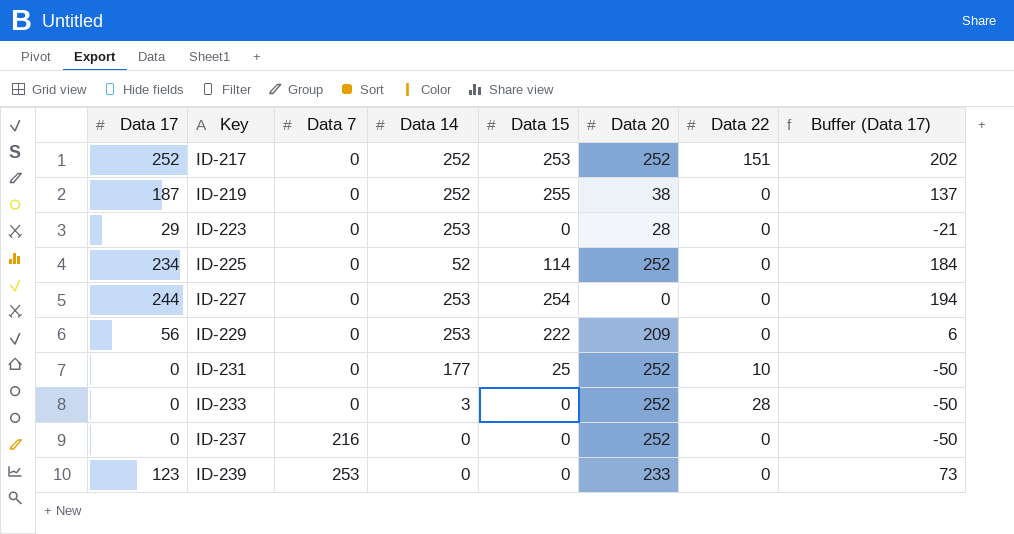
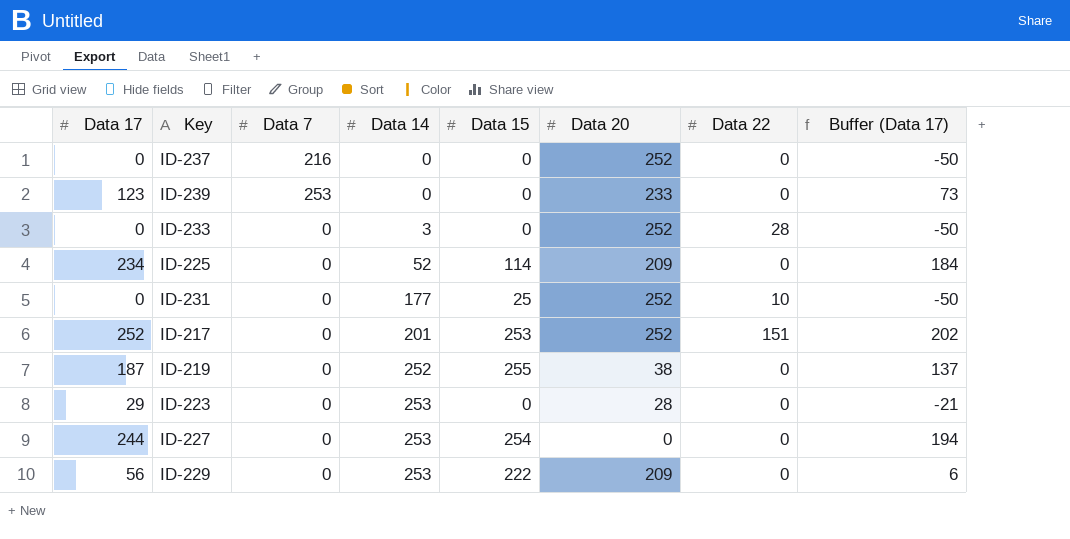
row order: Key ascending -> Data 14 ascending
ID-225 | Data 20: 252 -> 209
ID-217 | Data 14: 252 -> 201

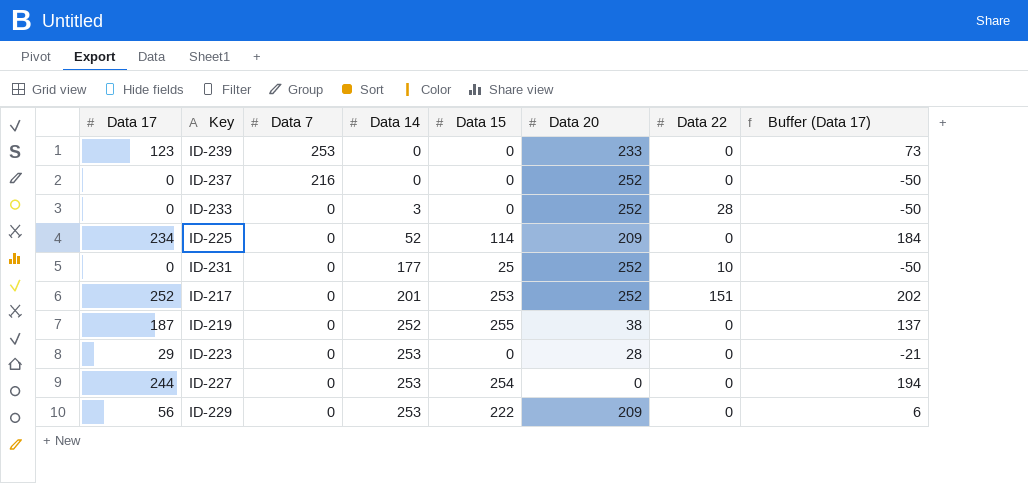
row order: Data 14 ascending -> Data 7 descending

